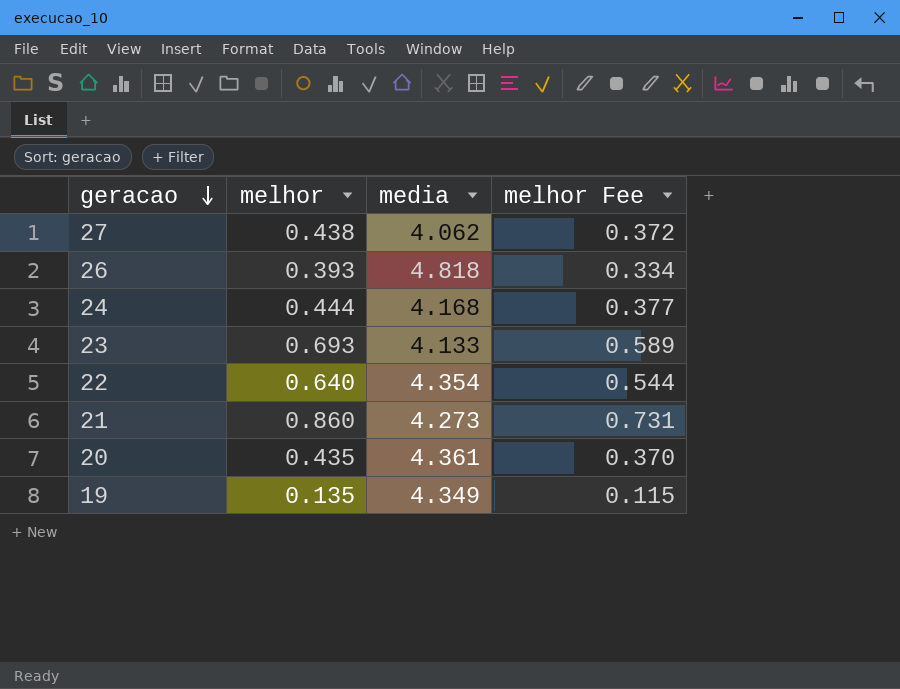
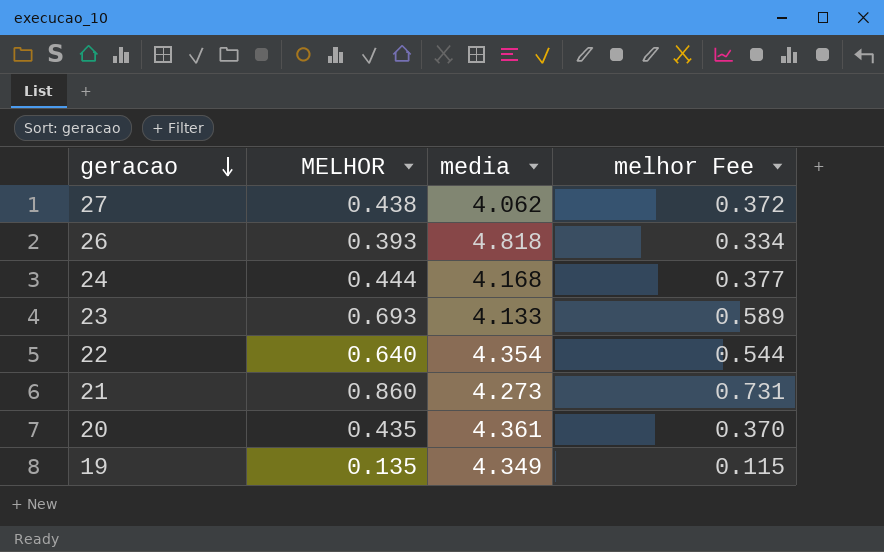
column name: melhor -> MELHOR

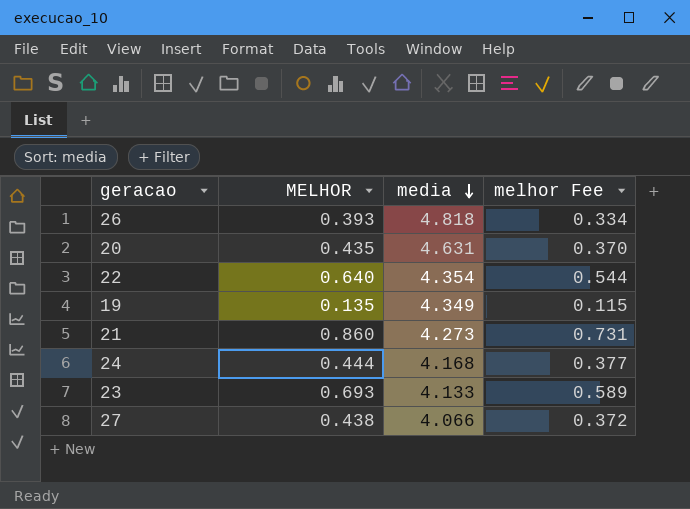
row order: geracao descending -> media descending
20 | media: 4.361 -> 4.631
27 | media: 4.062 -> 4.066

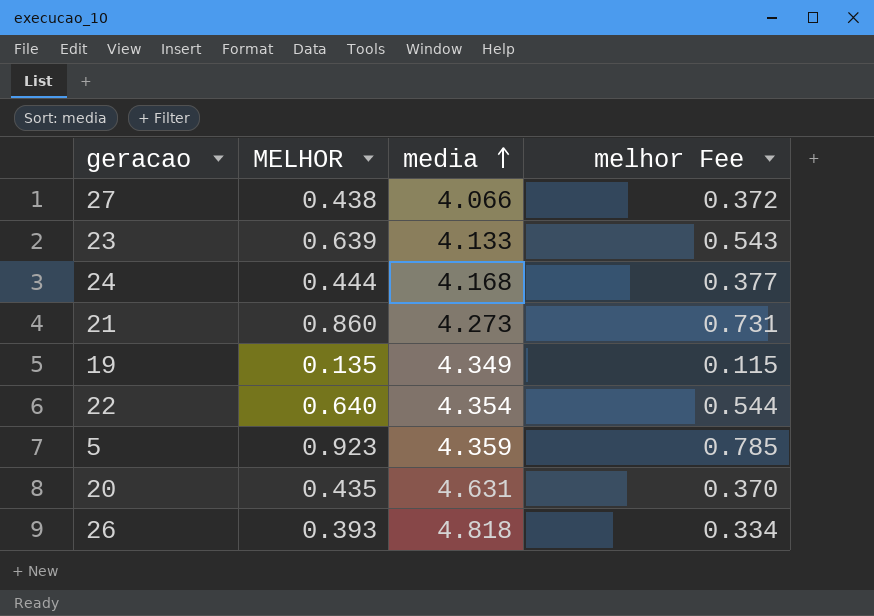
row order: media descending -> media ascending
23 | MELHOR: 0.693 -> 0.639
23 | melhor Fee: 0.589 -> 0.543
row 5: none -> 0.923 | 4.359 | 0.785

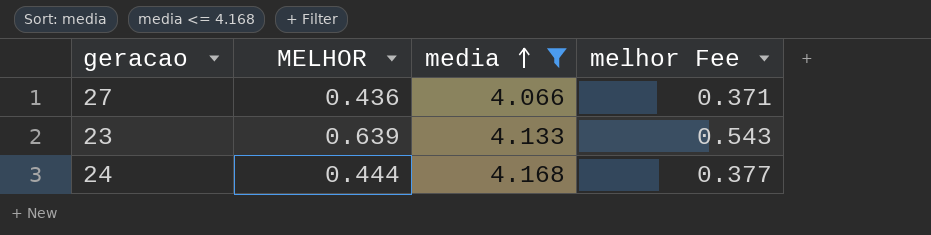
filter: none -> media <= 4.168
27 | MELHOR: 0.438 -> 0.436
27 | melhor Fee: 0.372 -> 0.371

